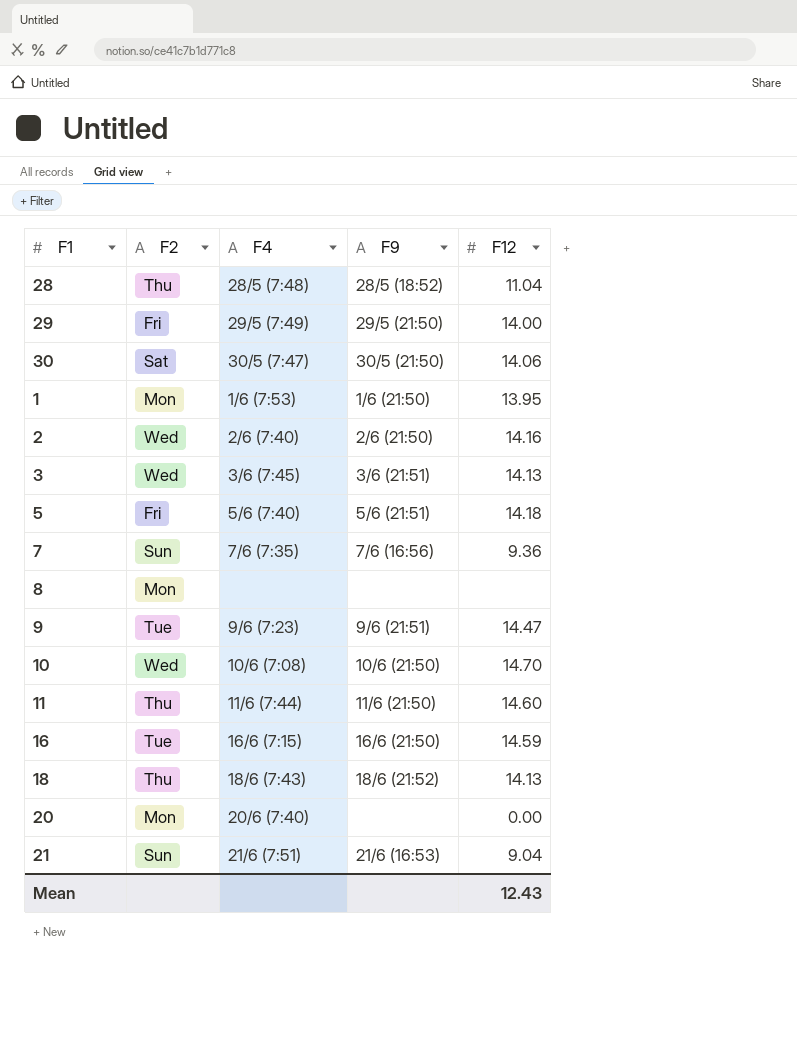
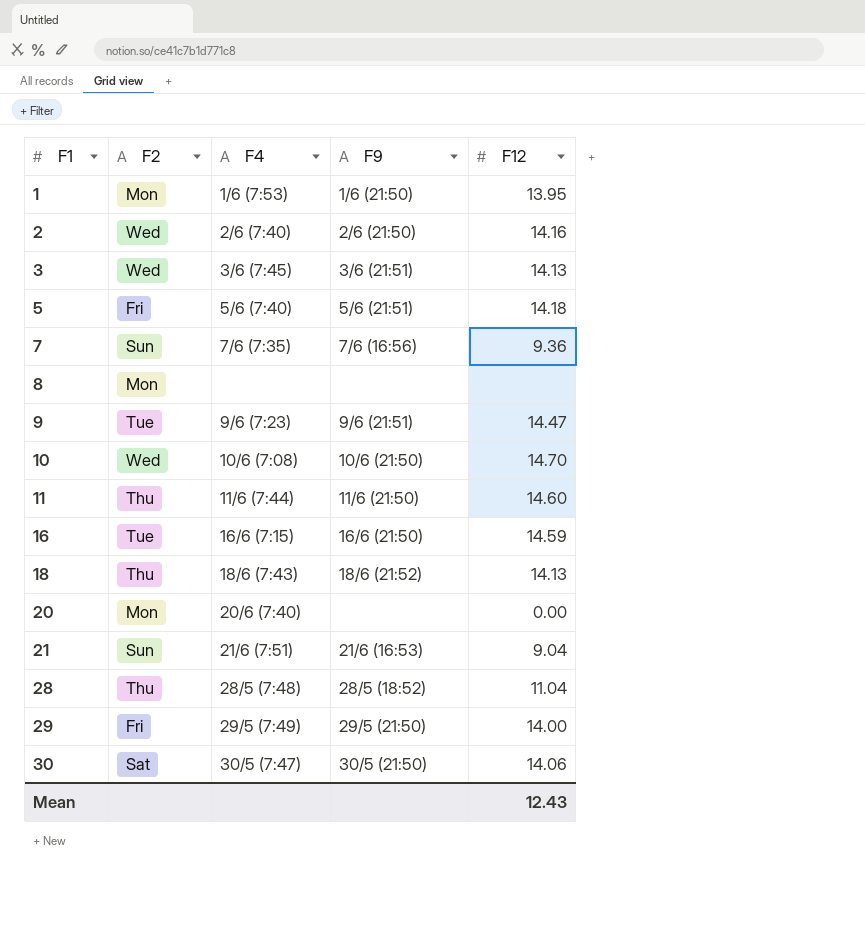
row order: none -> F1 ascending

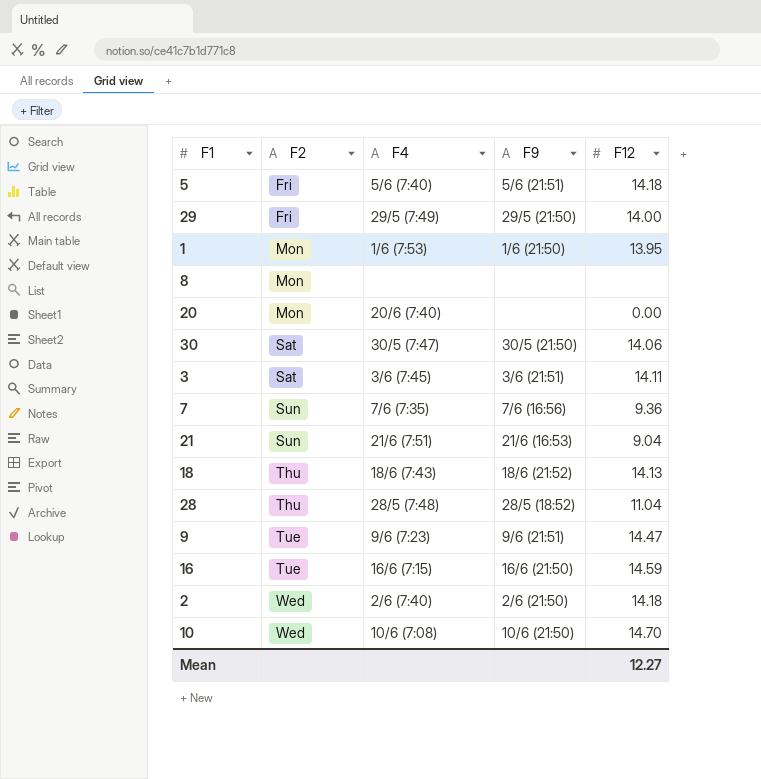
row order: F1 ascending -> F2 ascending
row 11: Thu | 11/6 (7:44) | 11/6 (21:50) | 14.60 -> none
3 | F2: Wed -> Sat
3 | F12: 14.13 -> 14.11
2 | F12: 14.16 -> 14.18
Mean | F12: 12.43 -> 12.27

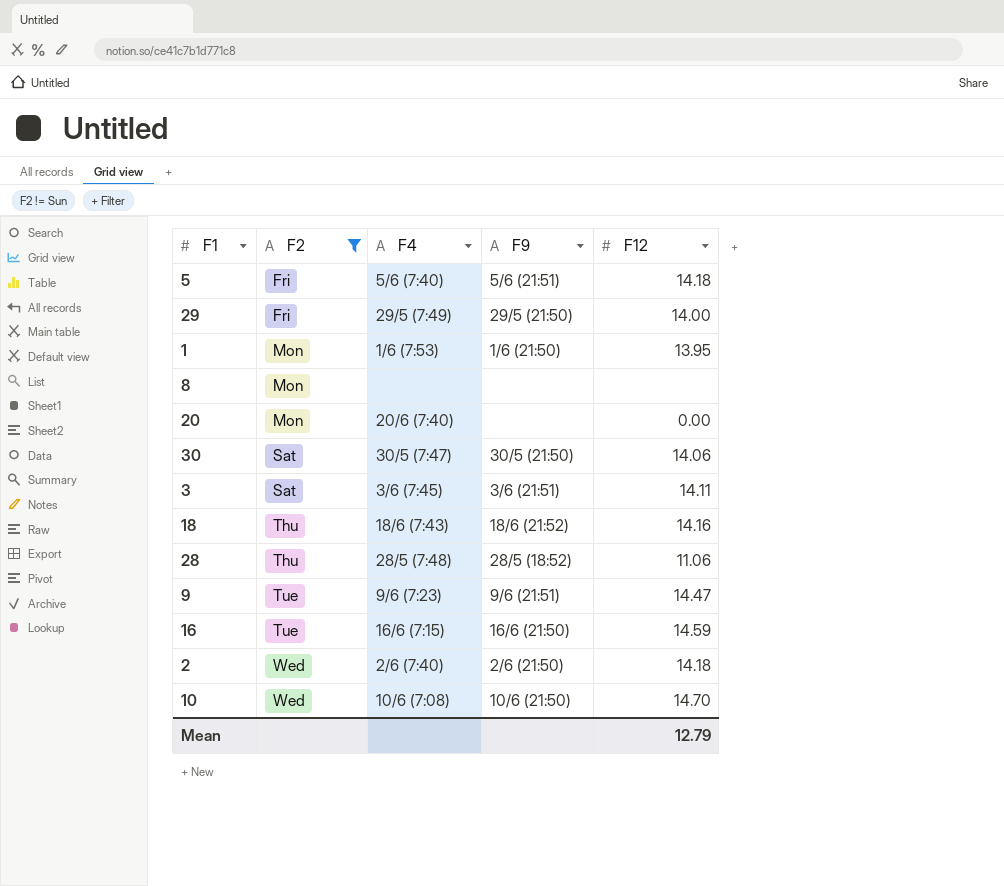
filter: none -> F2 != Sun
18 | F12: 14.13 -> 14.16
28 | F12: 11.04 -> 11.06
Mean | F12: 12.27 -> 12.79

